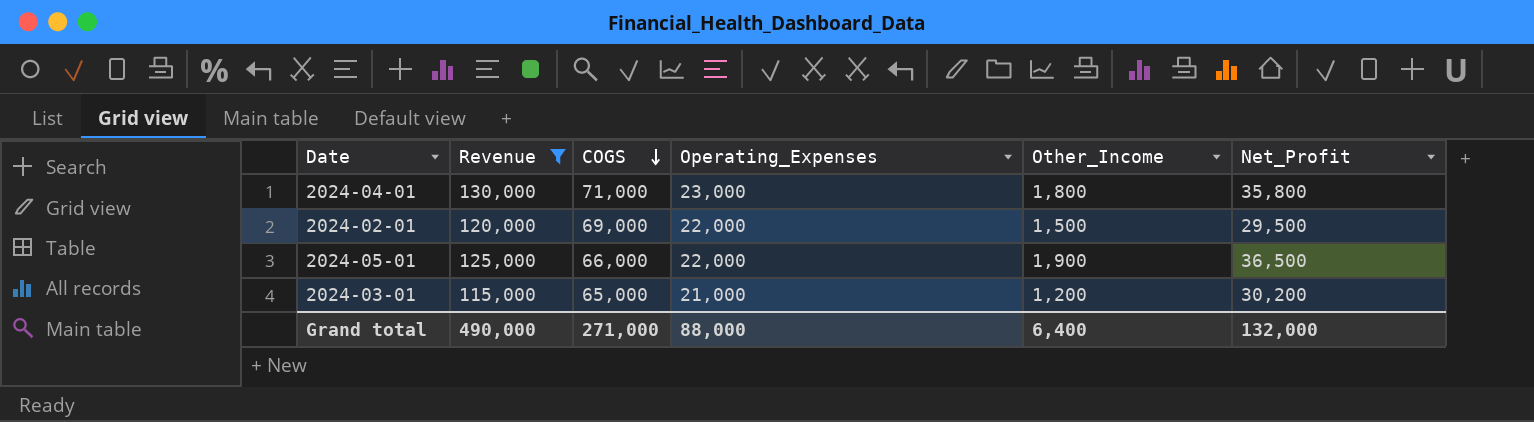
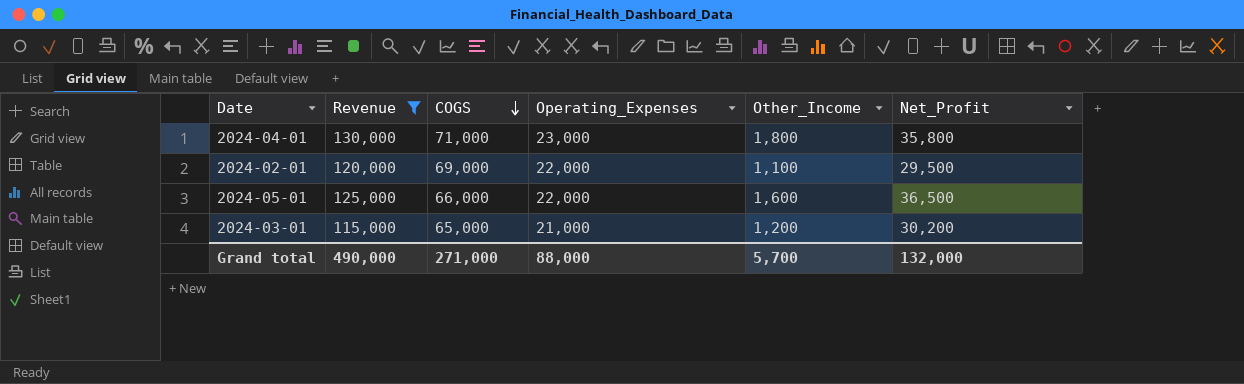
2024-02-01 | Other_Income: 1,500 -> 1,100
2024-05-01 | Other_Income: 1,900 -> 1,600
Grand total | Other_Income: 6,400 -> 5,700

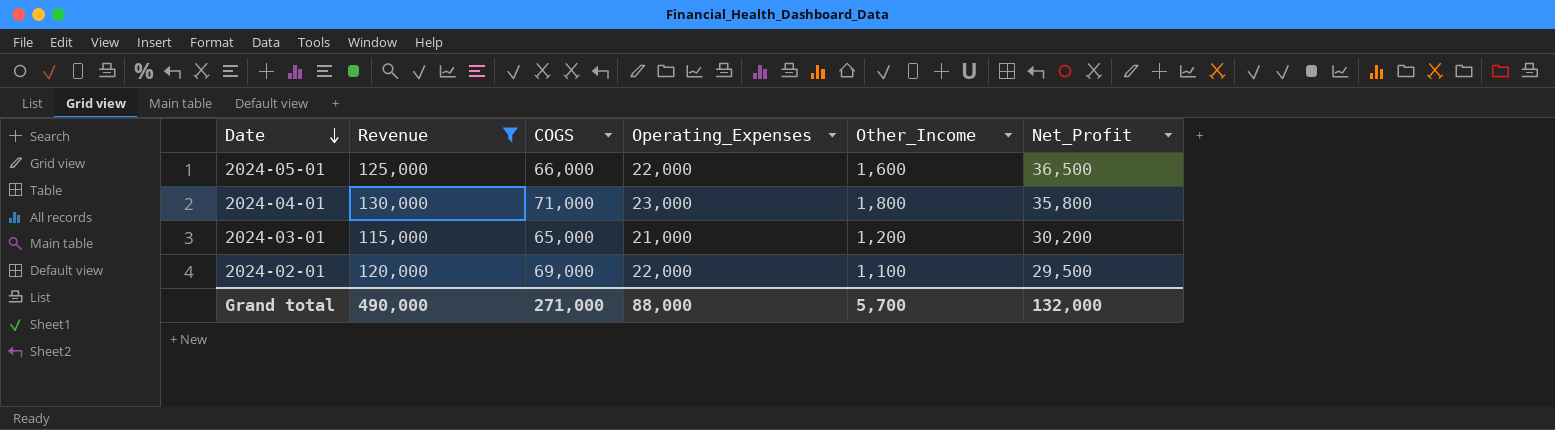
row order: COGS descending -> Date descending

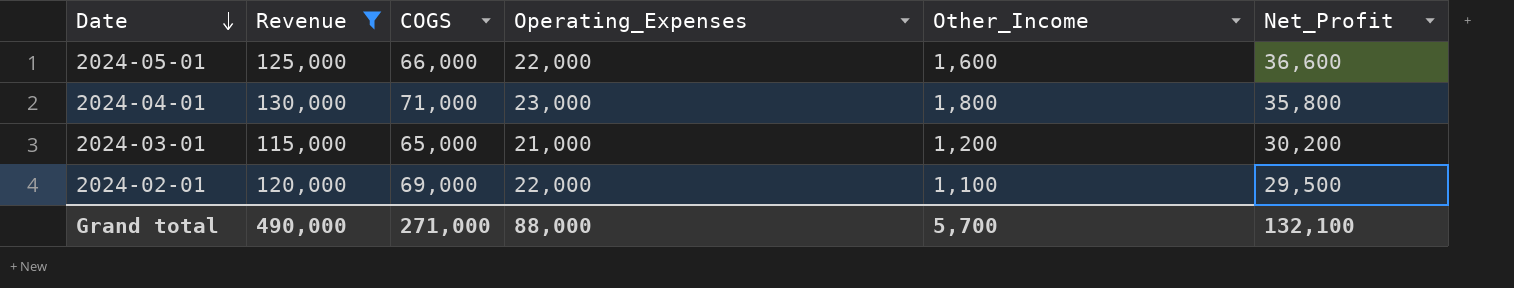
2024-05-01 | Net_Profit: 36,500 -> 36,600
Grand total | Net_Profit: 132,000 -> 132,100

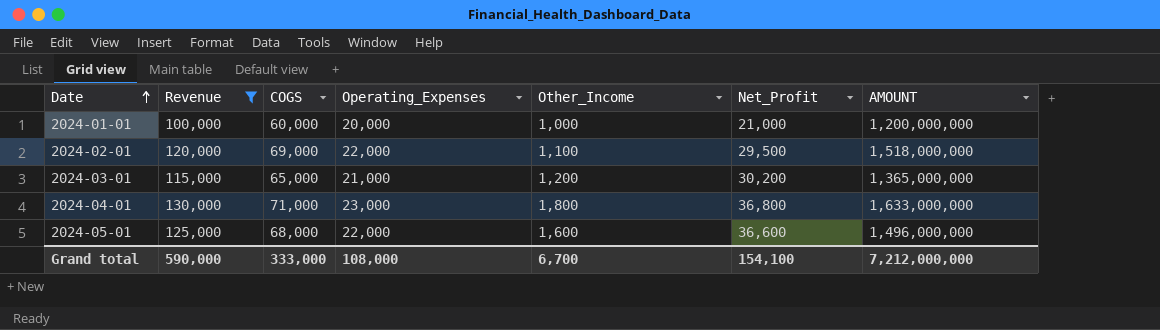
row order: Date descending -> Date ascending
column AMOUNT | formula: none -> [COGS] * [Operating_Expenses]
row 2024-01-01: none -> 100,000 | 60,000 | 20,000 | 1,000 | 21,000 | 1,200,000,000
2024-04-01 | Net_Profit: 35,800 -> 36,800
2024-05-01 | COGS: 66,000 -> 68,000
Grand total | Revenue: 490,000 -> 590,000
Grand total | COGS: 271,000 -> 333,000
Grand total | Operating_Expenses: 88,000 -> 108,000
Grand total | Other_Income: 5,700 -> 6,700
Grand total | Net_Profit: 132,100 -> 154,100

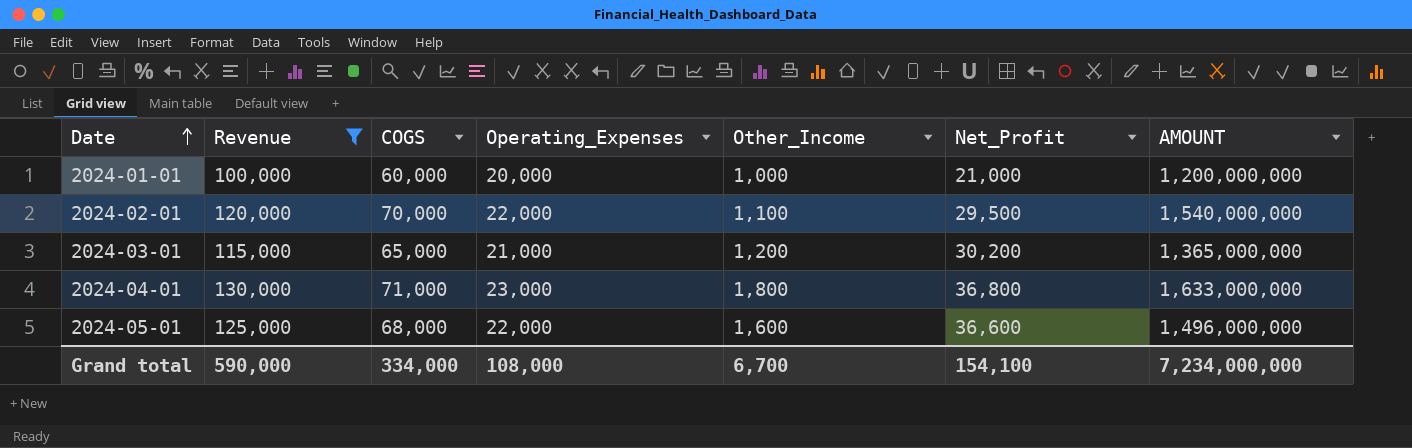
2024-02-01 | COGS: 69,000 -> 70,000
2024-02-01 | AMOUNT: 1,518,000,000 -> 1,540,000,000
Grand total | COGS: 333,000 -> 334,000
Grand total | AMOUNT: 7,212,000,000 -> 7,234,000,000

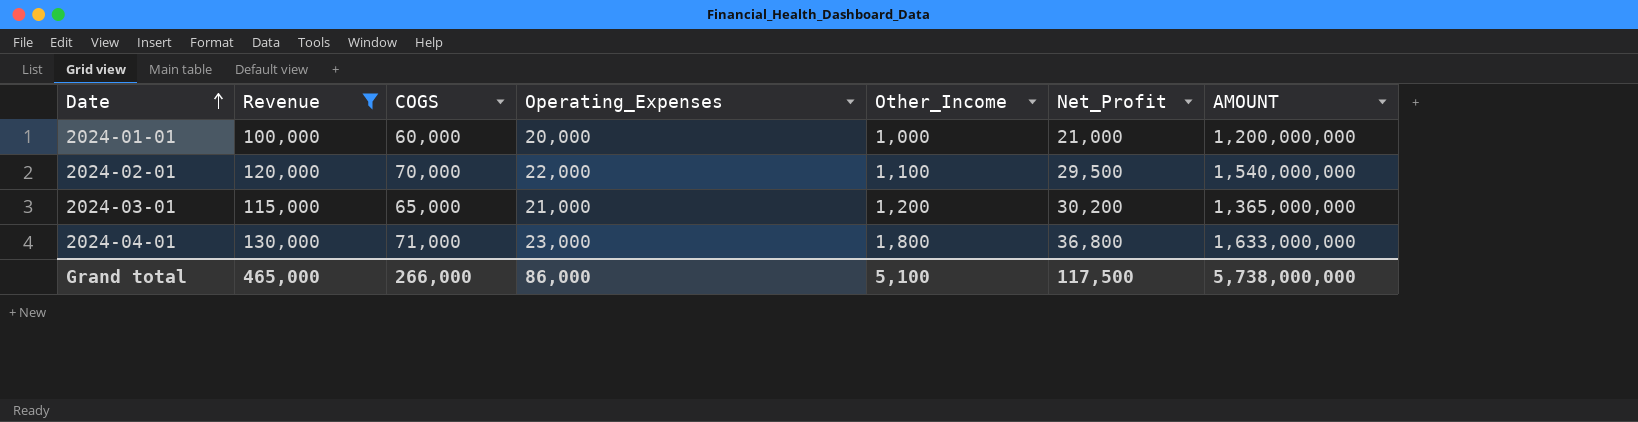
row 2024-05-01: 125,000 | 68,000 | 22,000 | 1,600 | 36,600 | 1,496,000,000 -> none
Grand total | Revenue: 590,000 -> 465,000
Grand total | COGS: 334,000 -> 266,000
Grand total | Operating_Expenses: 108,000 -> 86,000
Grand total | Other_Income: 6,700 -> 5,100
Grand total | Net_Profit: 154,100 -> 117,500
Grand total | AMOUNT: 7,234,000,000 -> 5,738,000,000

